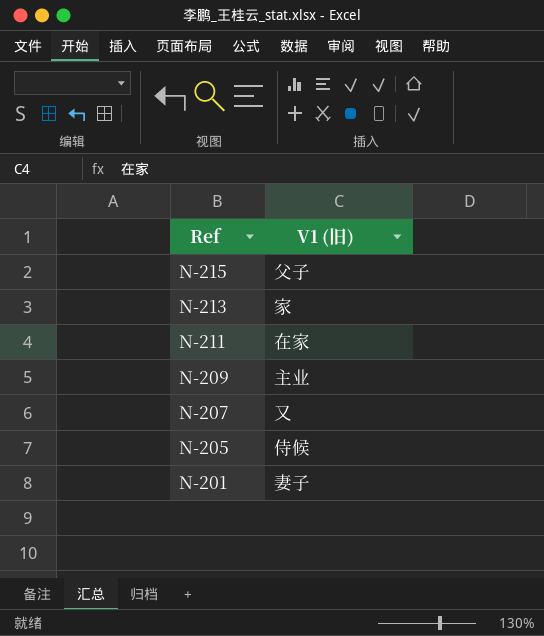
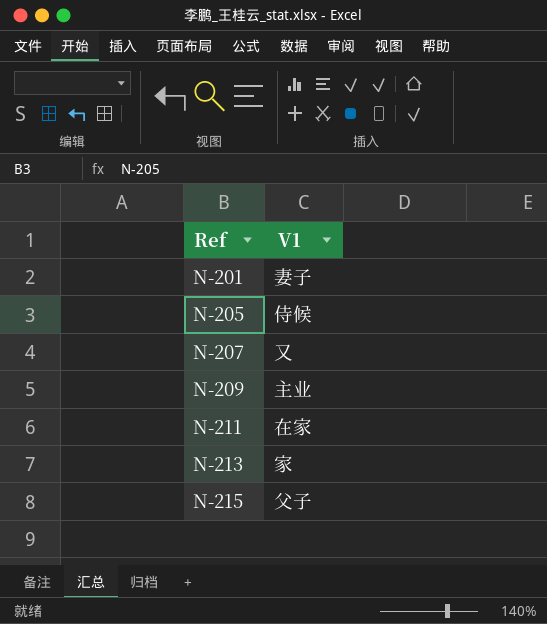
row order: Ref descending -> Ref ascending
column name: V1 (旧) -> V1

